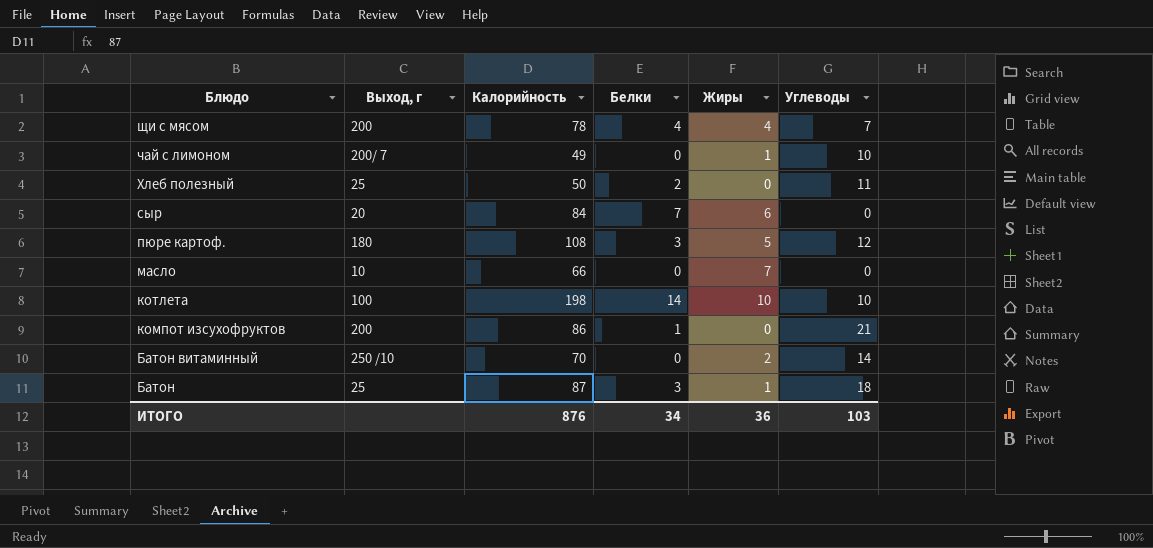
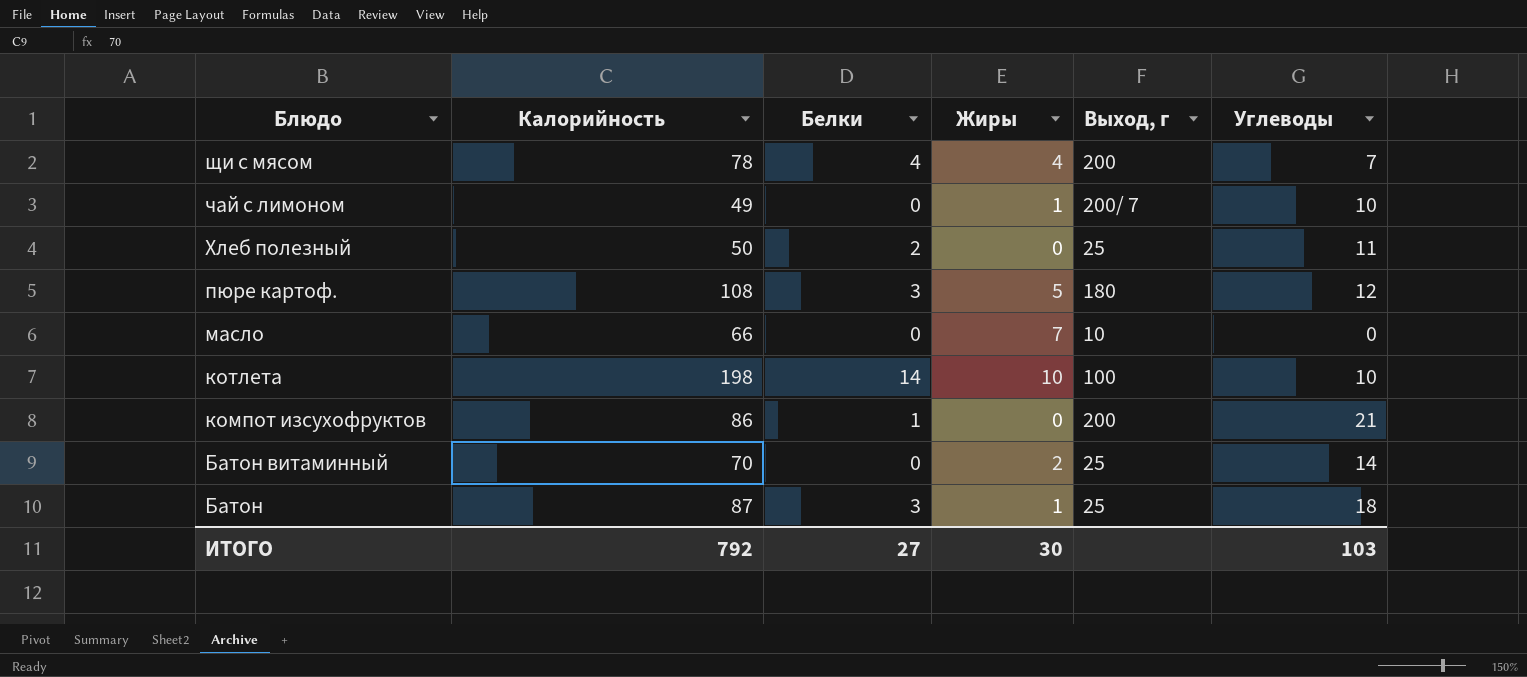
column Выход, г | position: 2 -> 5
row сыр: 20 | 84 | 7 | 6 | 0 -> none
Батон витаминный | Выход, г: 250 /10 -> 25
ИТОГО | Калорийность: 876 -> 792
ИТОГО | Белки: 34 -> 27
ИТОГО | Жиры: 36 -> 30

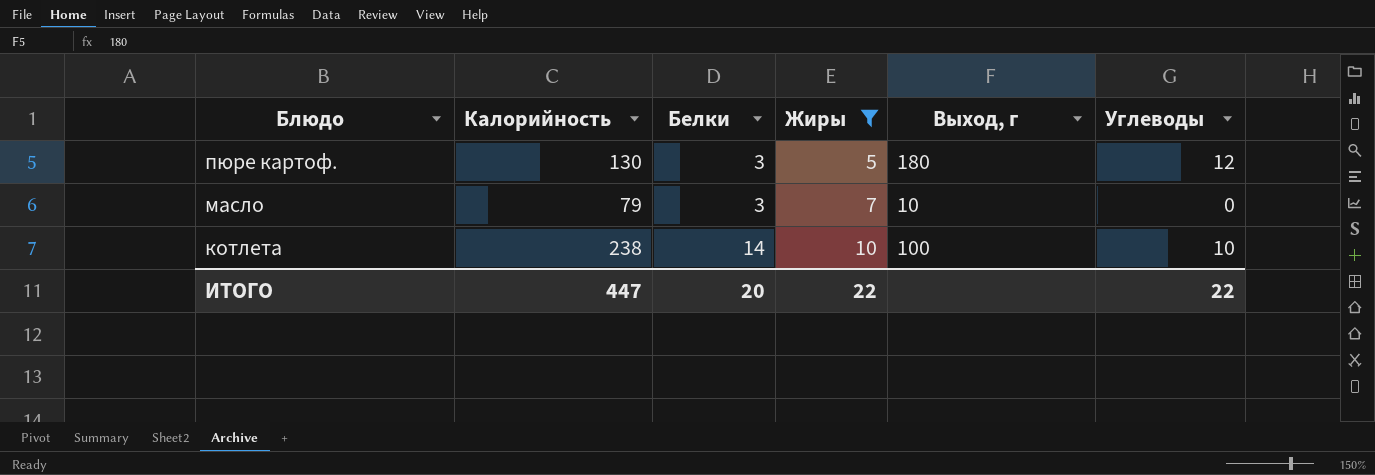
filter: none -> Жиры >= 5
пюре картоф. | Калорийность: 108 -> 130
масло | Калорийность: 66 -> 79
масло | Белки: 0 -> 3
котлета | Калорийность: 198 -> 238
ИТОГО | Калорийность: 792 -> 447
ИТОГО | Белки: 27 -> 20
ИТОГО | Жиры: 30 -> 22
ИТОГО | Углеводы: 103 -> 22

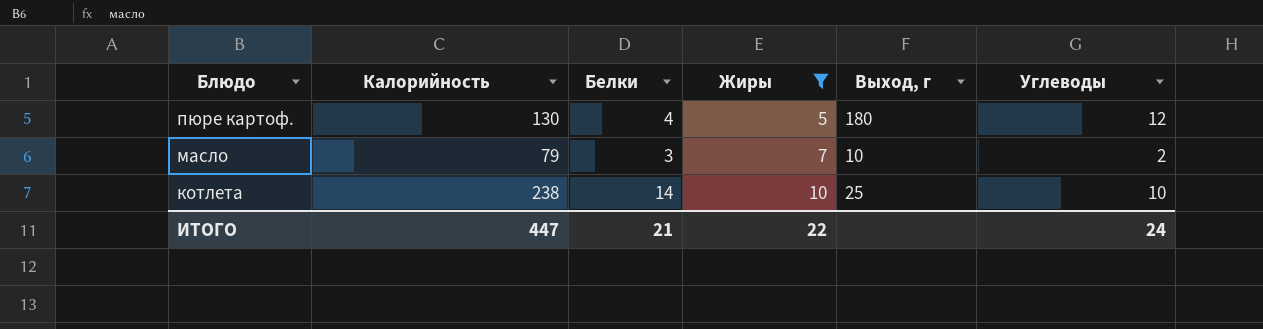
пюре картоф. | Белки: 3 -> 4
масло | Углеводы: 0 -> 2
котлета | Выход, г: 100 -> 25
ИТОГО | Белки: 20 -> 21
ИТОГО | Углеводы: 22 -> 24

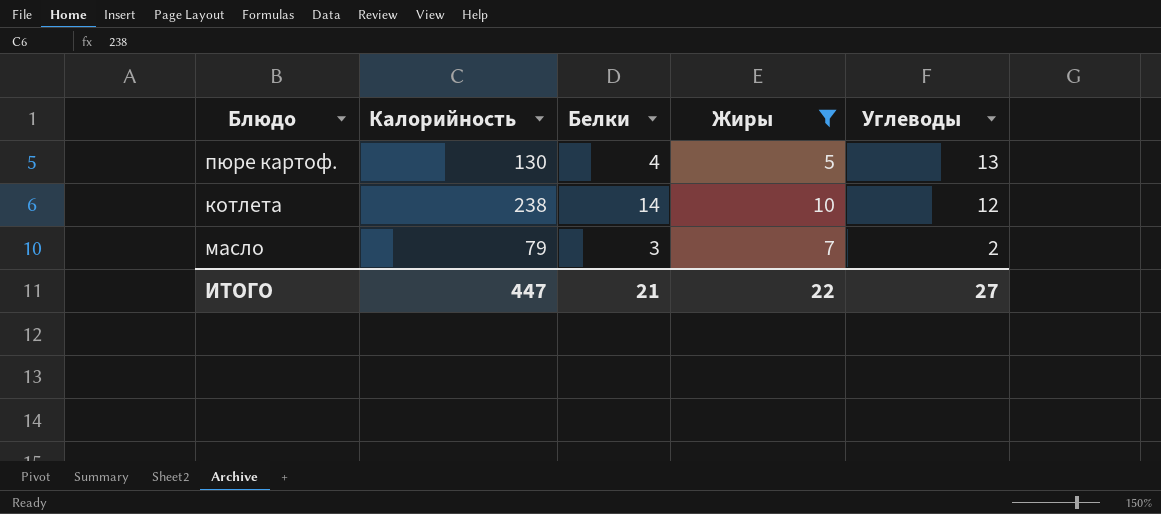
row order: Блюдо descending -> Углеводы descending
column Выход, г | position: 5 -> none
пюре картоф. | Углеводы: 12 -> 13
котлета | Углеводы: 10 -> 12
ИТОГО | Углеводы: 24 -> 27

